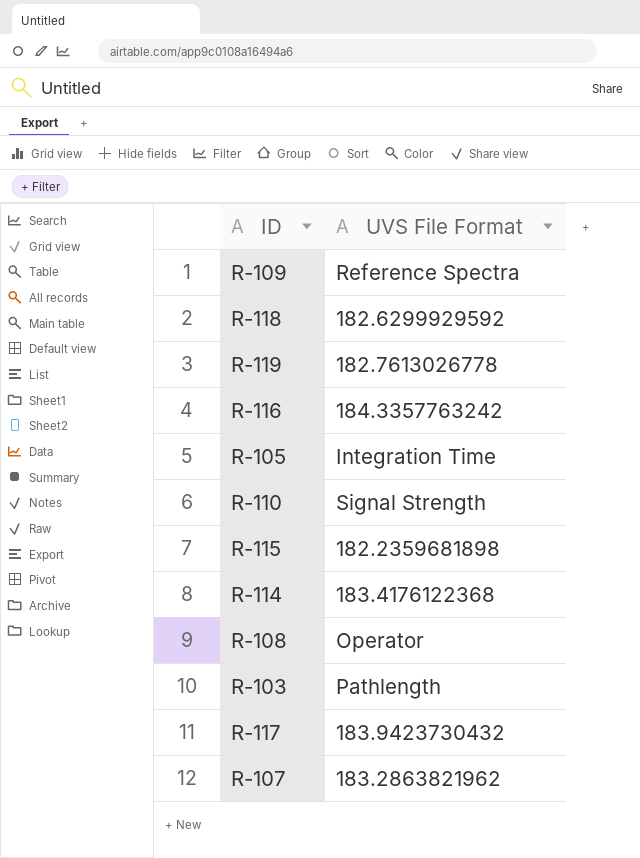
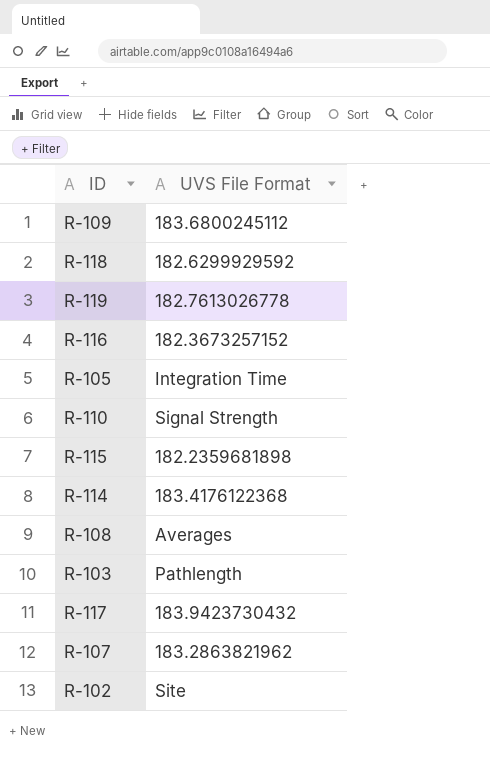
R-109 | UVS File Format: Reference Spectra -> 183.6800245112
R-116 | UVS File Format: 184.3357763242 -> 182.3673257152
R-108 | UVS File Format: Operator -> Averages
row R-102: none -> Site

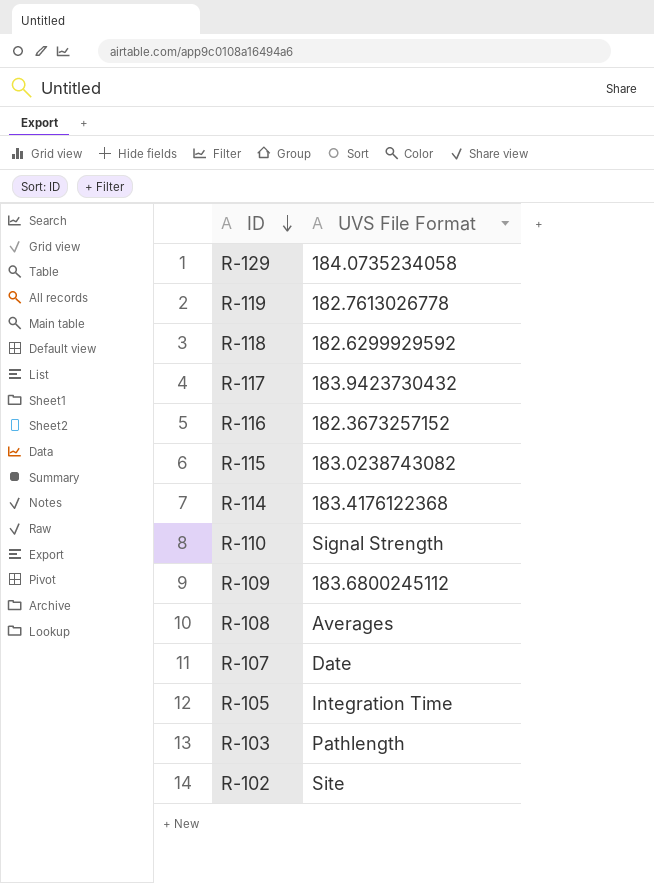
row order: none -> ID descending
row R-129: none -> 184.0735234058
R-115 | UVS File Format: 182.2359681898 -> 183.0238743082
R-107 | UVS File Format: 183.2863821962 -> Date

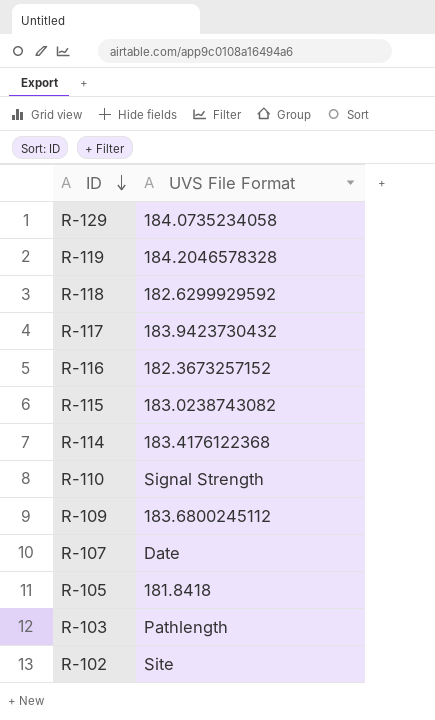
row R-108: Averages -> none
R-119 | UVS File Format: 182.7613026778 -> 184.2046578328
R-105 | UVS File Format: Integration Time -> 181.8418

